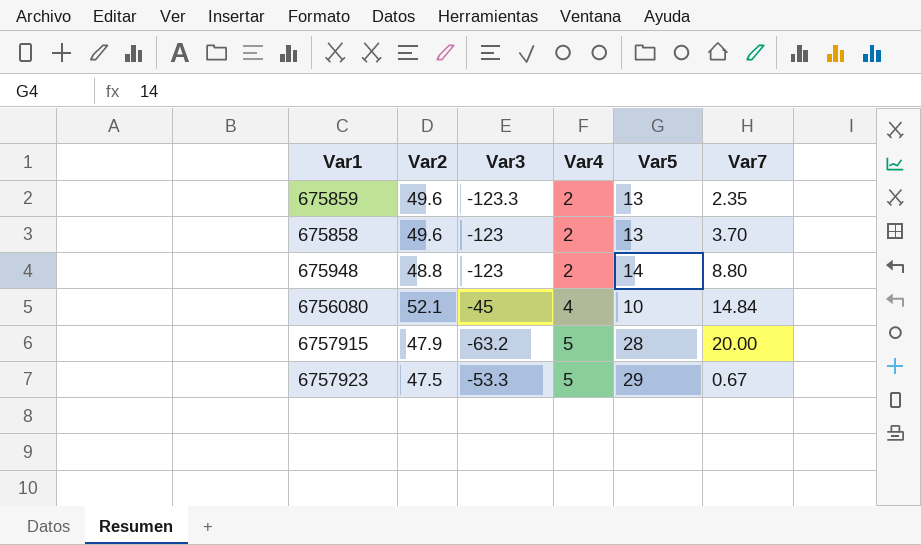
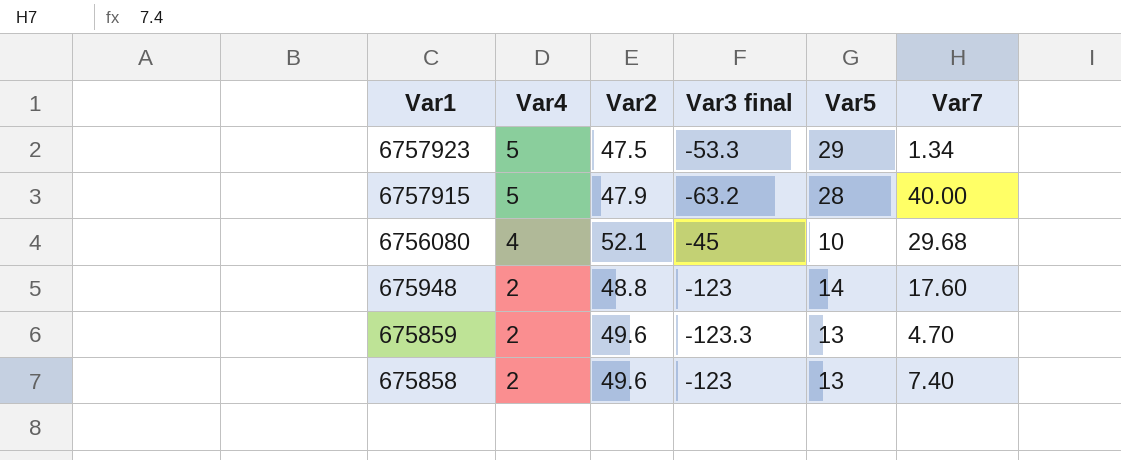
row order: Var4 ascending -> Var1 descending
column Var4 | position: 4 -> 2
column name: Var3 -> Var3 final
6757923 | Var7: 0.67 -> 1.34
6757915 | Var7: 20.00 -> 40.00
6756080 | Var7: 14.84 -> 29.68
675948 | Var7: 8.80 -> 17.60
675859 | Var7: 2.35 -> 4.70
675858 | Var7: 3.70 -> 7.40

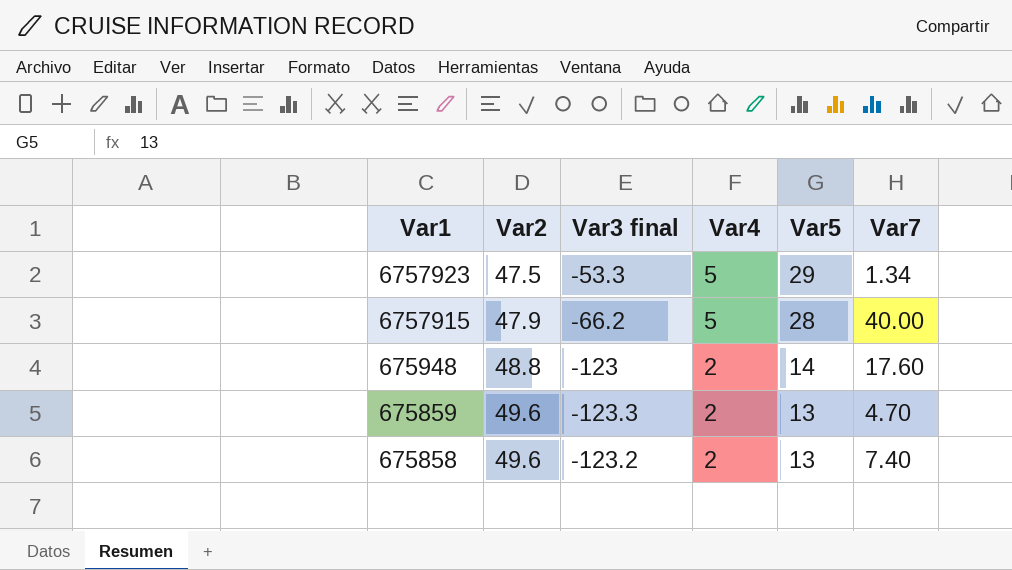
column Var4 | position: 2 -> 4
row 6756080: 4 | 52.1 | -45 | 10 | 29.68 -> none
6757915 | Var3 final: -63.2 -> -66.2
675858 | Var3 final: -123 -> -123.2

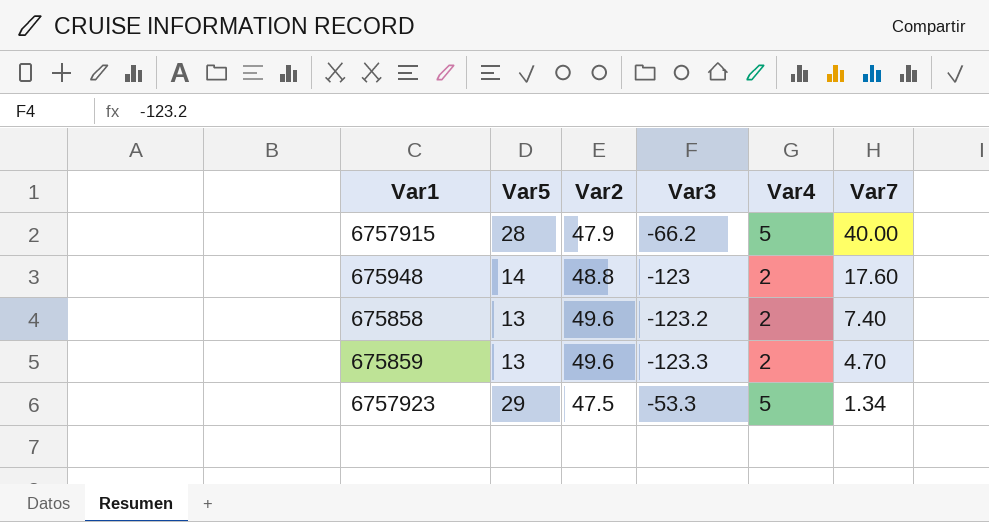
row order: Var1 descending -> Var7 descending
column Var5 | position: 5 -> 2
column name: Var3 final -> Var3

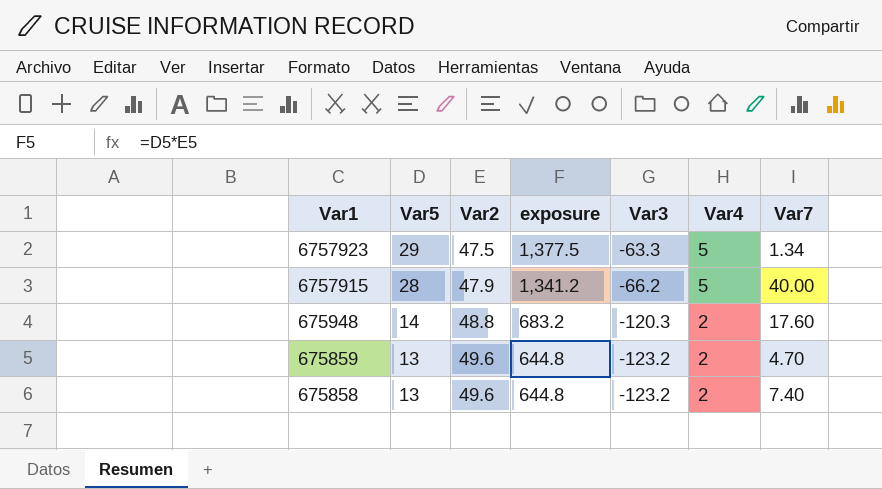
row order: Var7 descending -> Var1 descending
column exposure | formula: none -> [Var5] * [Var2]
6757923 | Var3: -53.3 -> -63.3
675948 | Var3: -123 -> -120.3
675859 | Var3: -123.3 -> -123.2

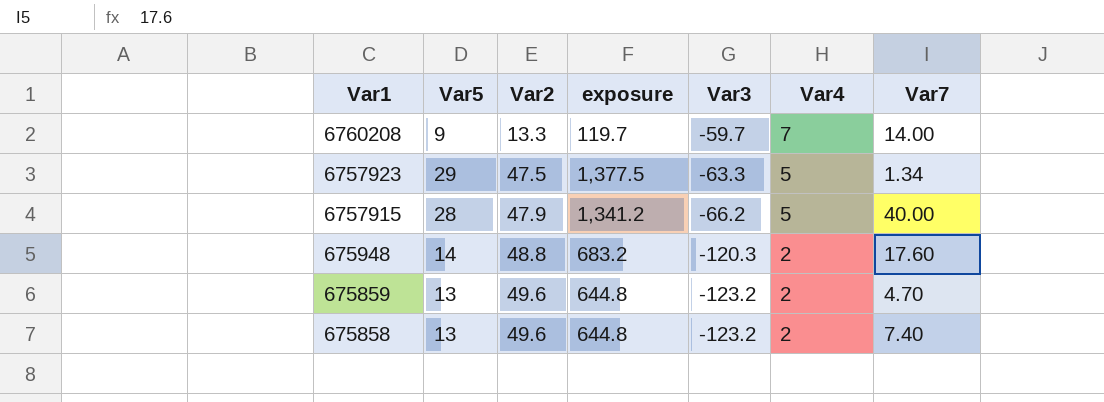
row 6760208: none -> 9 | 13.3 | 119.7 | -59.7 | 7 | 14.00

